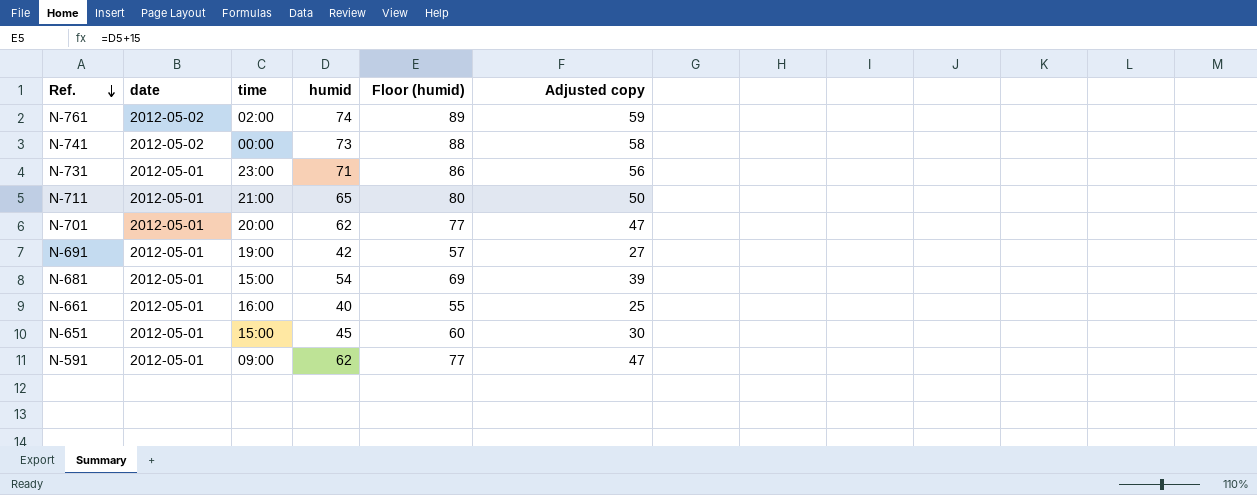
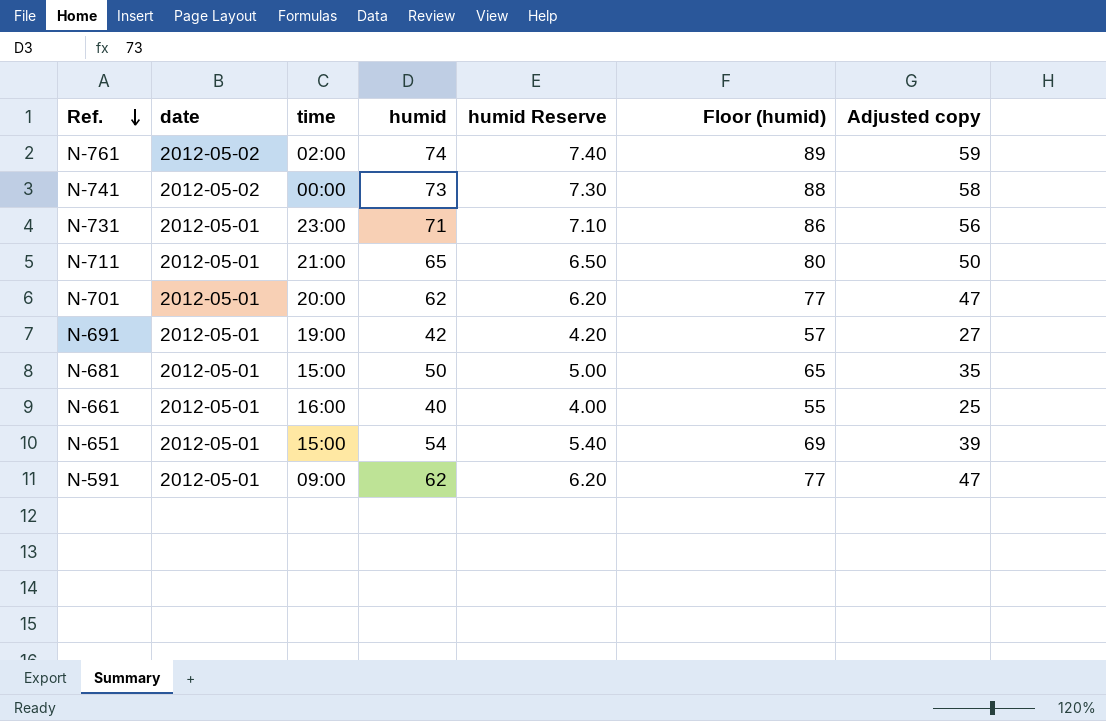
column humid Reserve | formula: none -> [humid] * 0.1
N-681 | humid: 54 -> 50
N-681 | Floor (humid): 69 -> 65
N-681 | Adjusted copy: 39 -> 35
N-651 | humid: 45 -> 54
N-651 | Floor (humid): 60 -> 69
N-651 | Adjusted copy: 30 -> 39

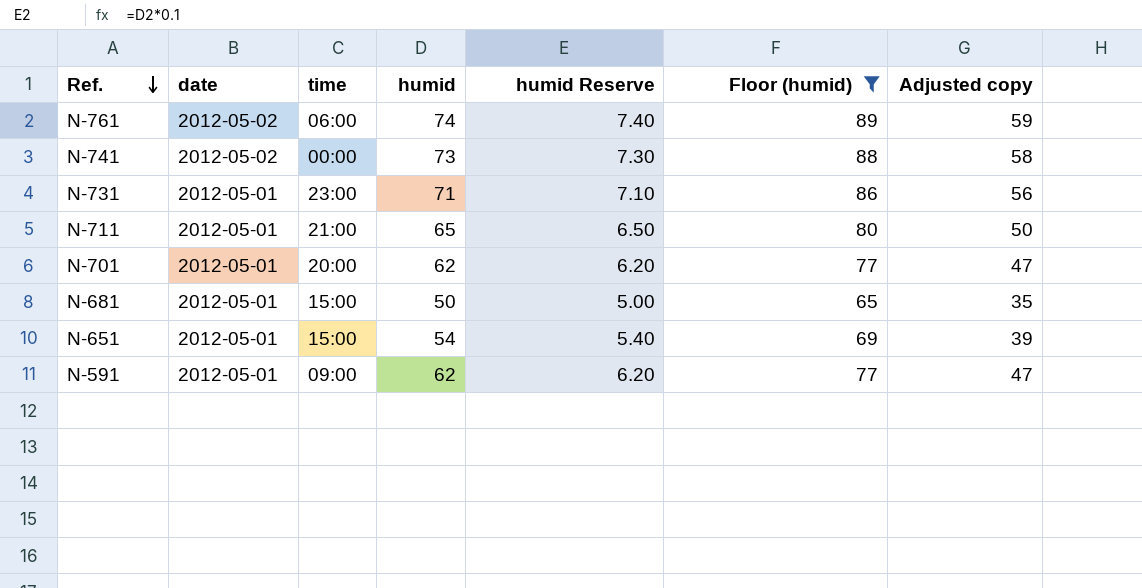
filter: none -> Floor (humid) >= 65
N-761 | time: 02:00 -> 06:00

